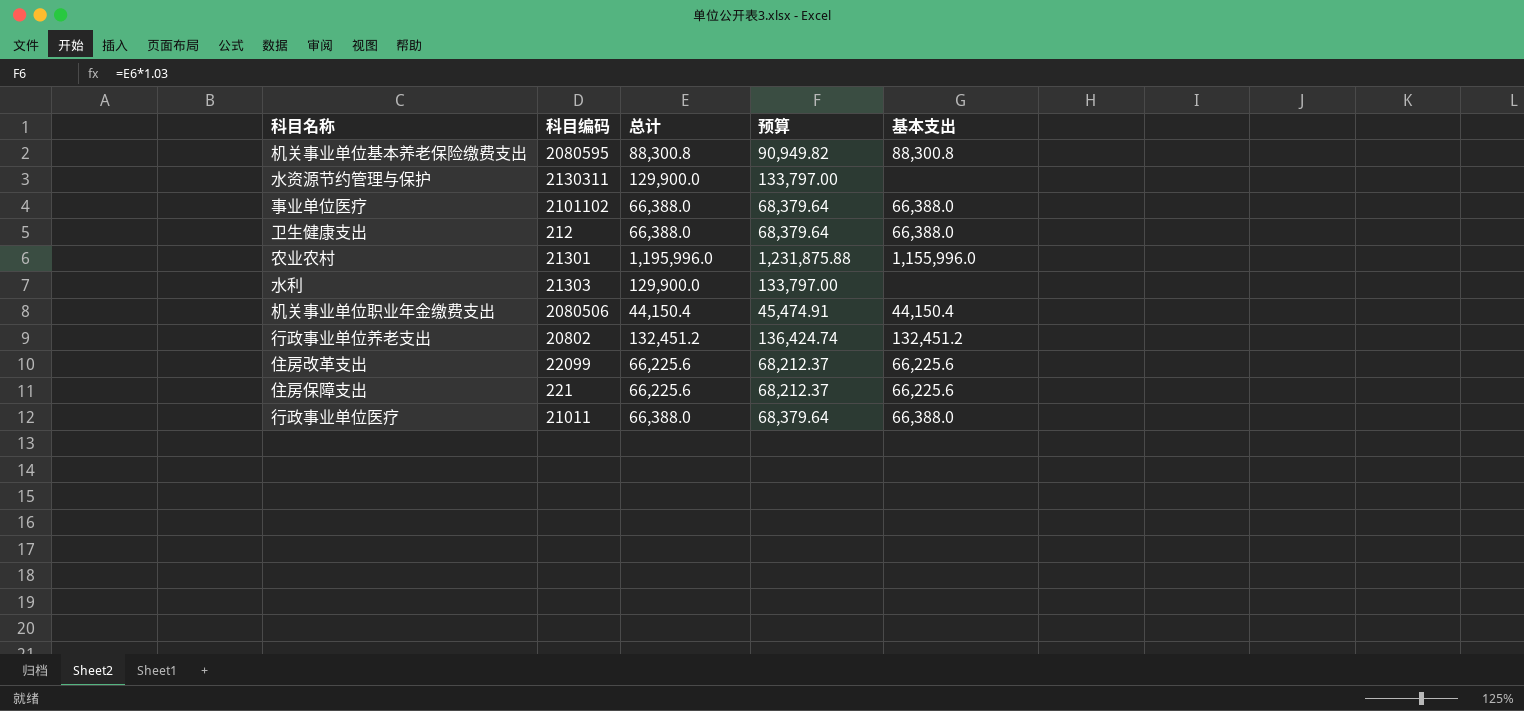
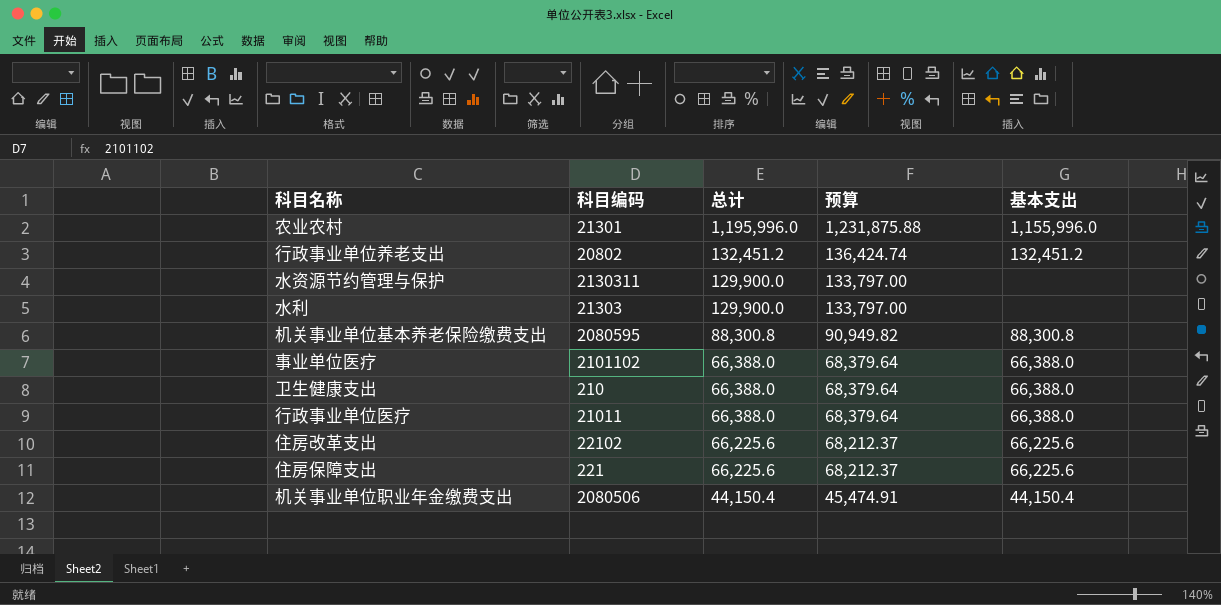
row order: none -> 总计 descending
卫生健康支出 | 科目编码: 212 -> 210
住房改革支出 | 科目编码: 22099 -> 22102

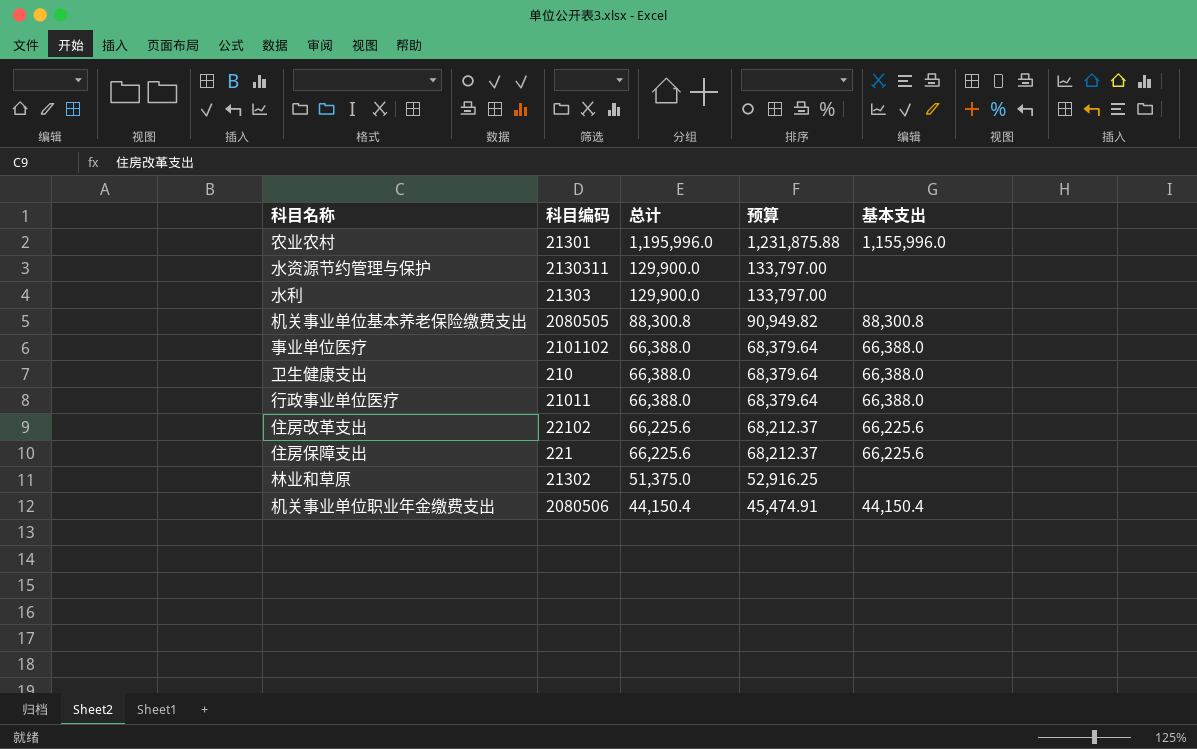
row 行政事业单位养老支出: 20802 | 132,451.2 | 136,424.74 | 132,451.2 -> none
机关事业单位基本养老保险缴费支出 | 科目编码: 2080595 -> 2080505
row 林业和草原: none -> 21302 | 51,375.0 | 52,916.25 | none

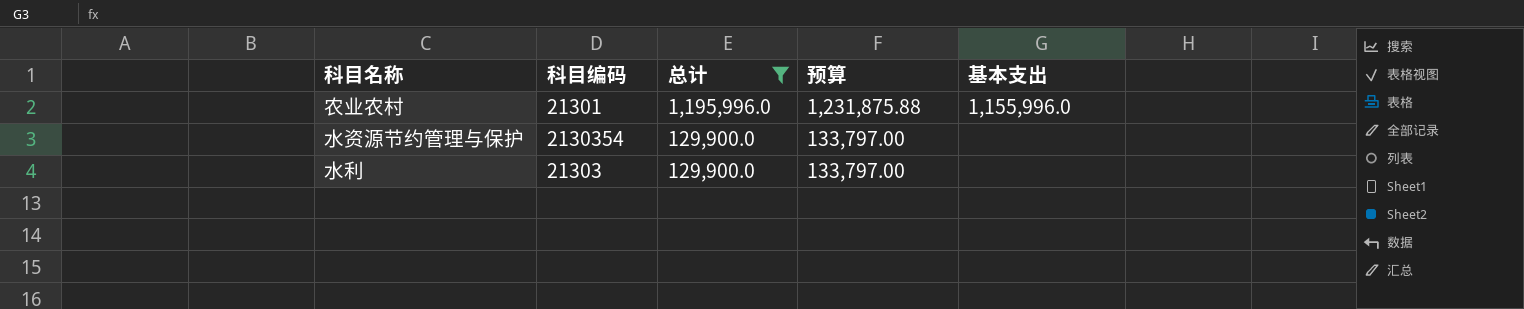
filter: none -> 总计 >= 129,900.0
水资源节约管理与保护 | 科目编码: 2130311 -> 2130354

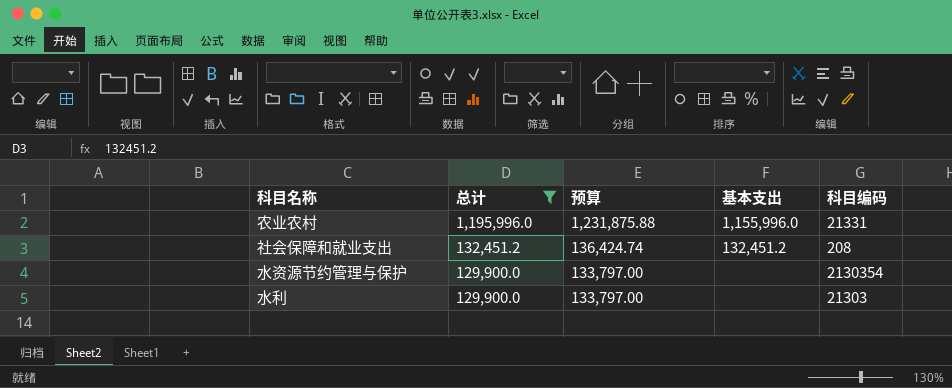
column 科目编码 | position: 2 -> 5
农业农村 | 科目编码: 21301 -> 21331
row 社会保障和就业支出: none -> 132,451.2 | 136,424.74 | 132,451.2 | 208

